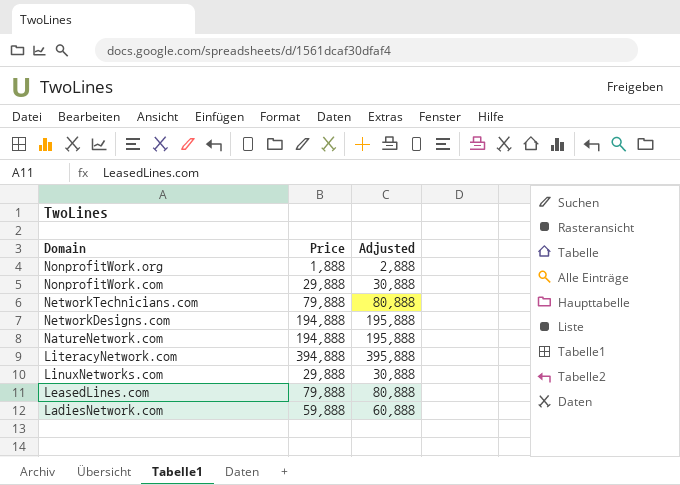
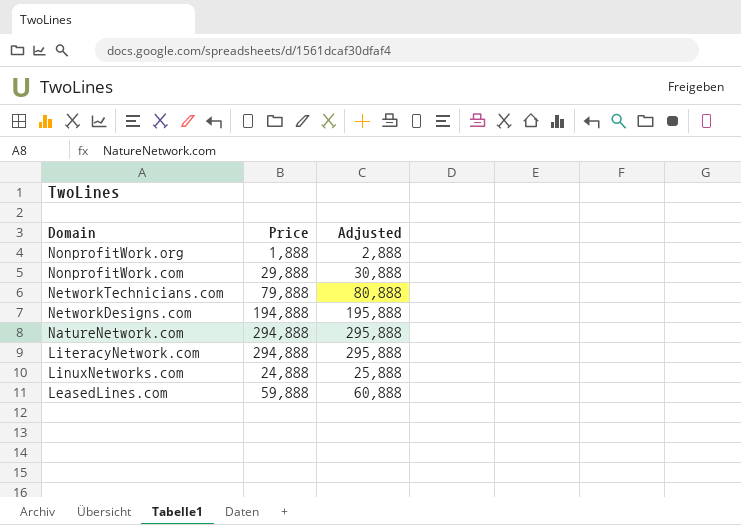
row LadiesNetwork.com: 59,888 | 60,888 -> none
NatureNetwork.com | Price: 194,888 -> 294,888
NatureNetwork.com | Adjusted: 195,888 -> 295,888
LiteracyNetwork.com | Price: 394,888 -> 294,888
LiteracyNetwork.com | Adjusted: 395,888 -> 295,888
LinuxNetworks.com | Price: 29,888 -> 24,888
LinuxNetworks.com | Adjusted: 30,888 -> 25,888
LeasedLines.com | Price: 79,888 -> 59,888
LeasedLines.com | Adjusted: 80,888 -> 60,888

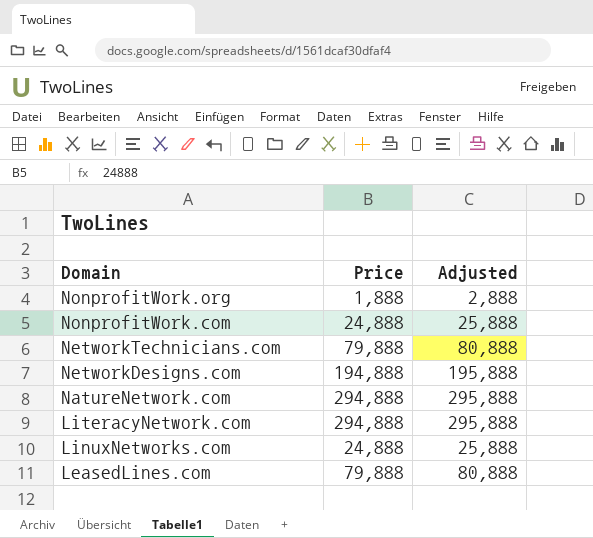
NonprofitWork.com | Price: 29,888 -> 24,888
NonprofitWork.com | Adjusted: 30,888 -> 25,888
LeasedLines.com | Price: 59,888 -> 79,888
LeasedLines.com | Adjusted: 60,888 -> 80,888

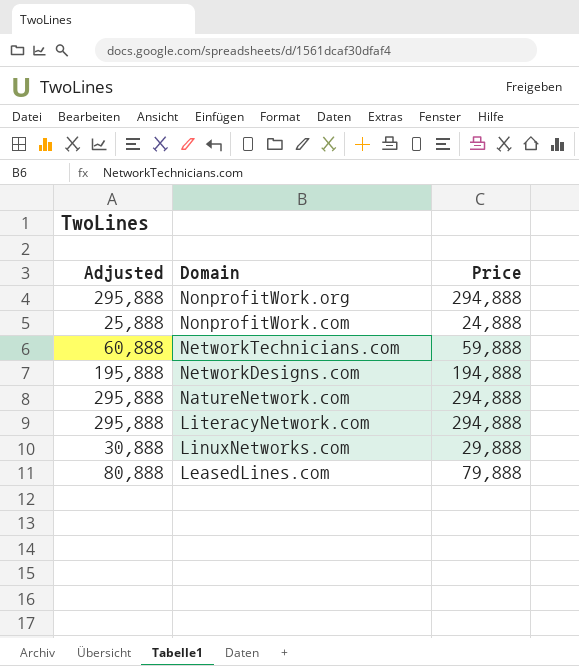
column Adjusted | position: 3 -> 1
NonprofitWork.org | Adjusted: 2,888 -> 295,888
NonprofitWork.org | Price: 1,888 -> 294,888
NetworkTechnicians.com | Adjusted: 80,888 -> 60,888
NetworkTechnicians.com | Price: 79,888 -> 59,888
LinuxNetworks.com | Adjusted: 25,888 -> 30,888
LinuxNetworks.com | Price: 24,888 -> 29,888

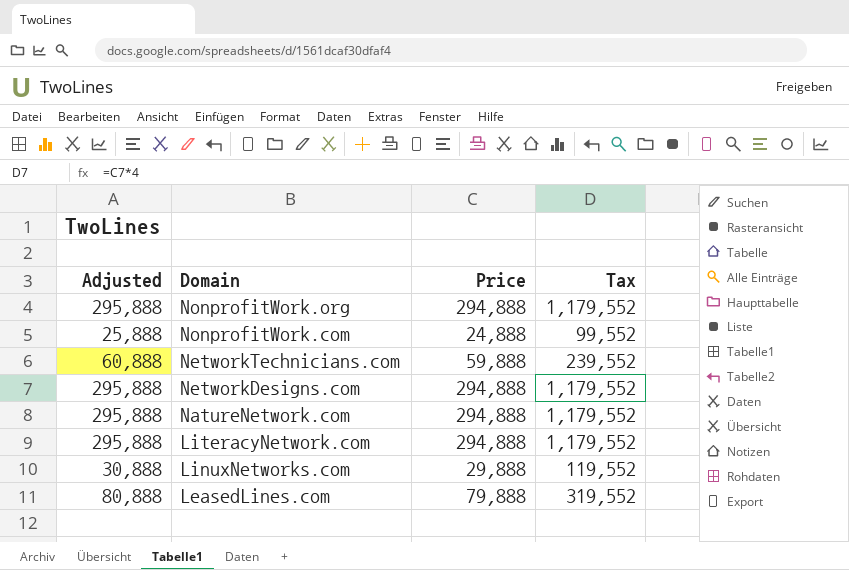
column Tax | formula: none -> [Price] * 4
NetworkDesigns.com | Adjusted: 195,888 -> 295,888
NetworkDesigns.com | Price: 194,888 -> 294,888

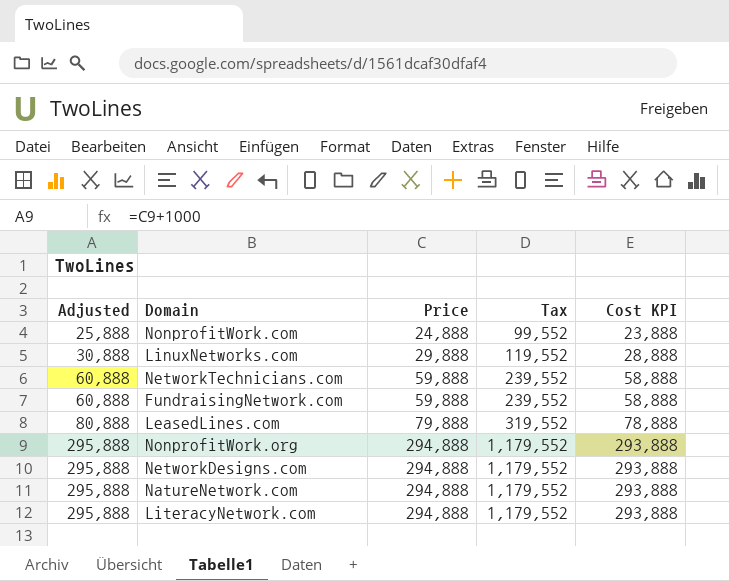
row order: Domain descending -> Adjusted ascending
column Cost KPI | formula: none -> [Price] - 1000
row FundraisingNetwork.com: none -> 60,888 | 59,888 | 239,552 | 58,888

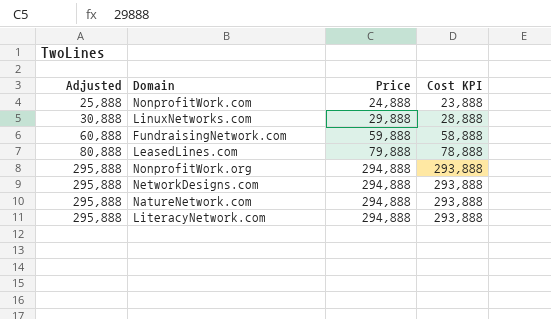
column Tax | formula: [Price] * 4 -> none
row NetworkTechnicians.com: 60,888 | 59,888 | 239,552 | 58,888 -> none

